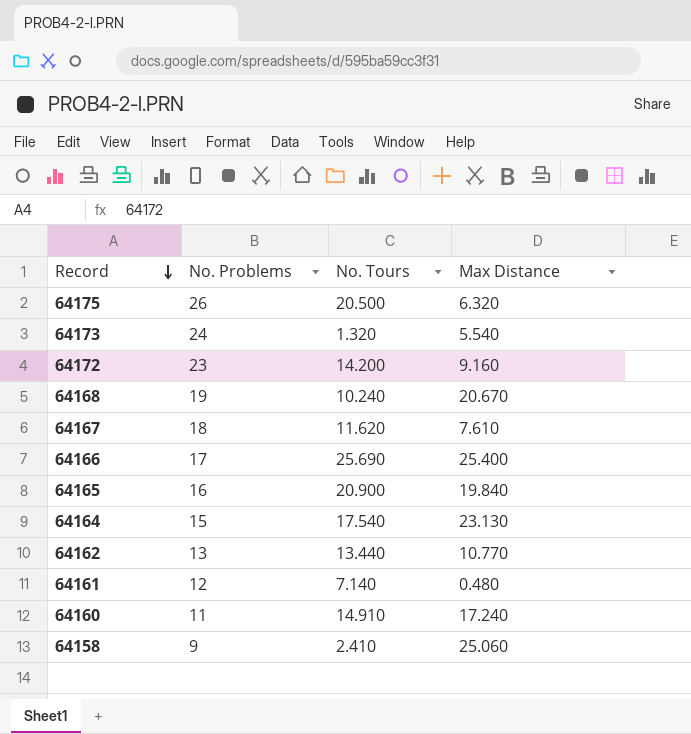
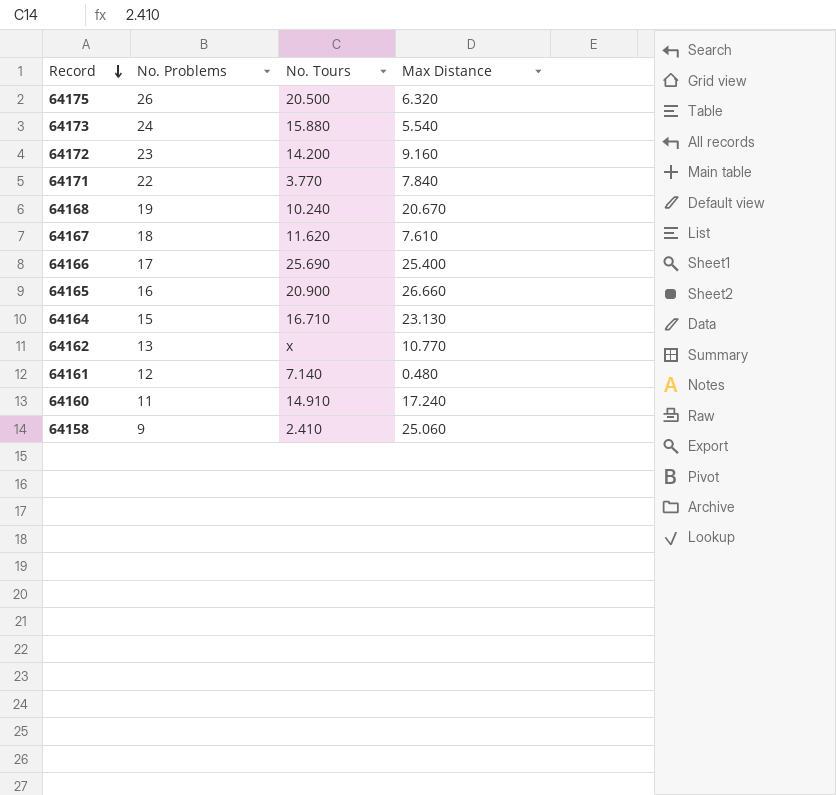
64173 | No. Tours: 1.320 -> 15.880
row 64171: none -> 22 | 3.770 | 7.840
64165 | Max Distance: 19.840 -> 26.660
64164 | No. Tours: 17.540 -> 16.710
64162 | No. Tours: 13.440 -> x

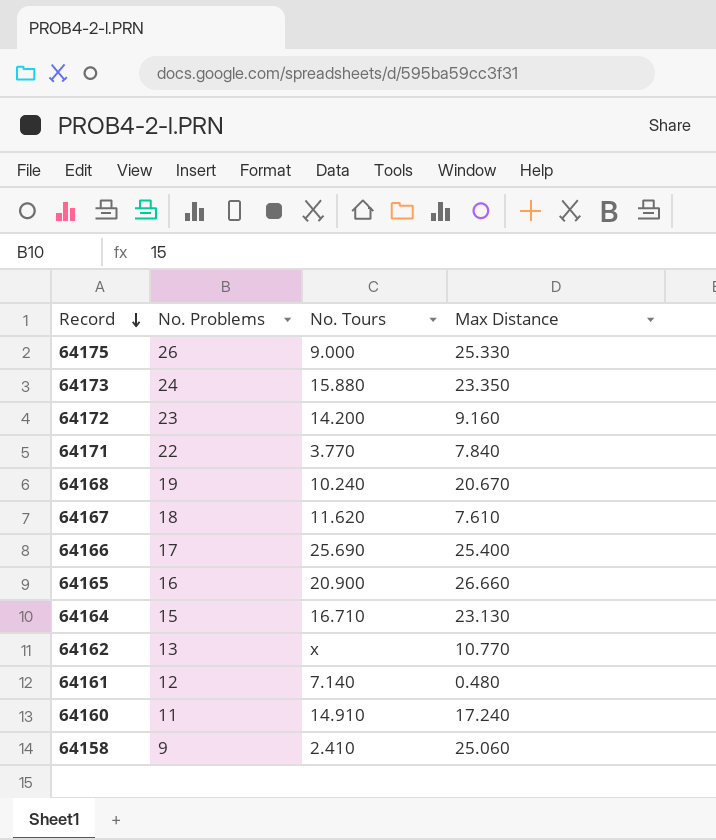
64175 | No. Tours: 20.500 -> 9.000
64175 | Max Distance: 6.320 -> 25.330
64173 | Max Distance: 5.540 -> 23.350

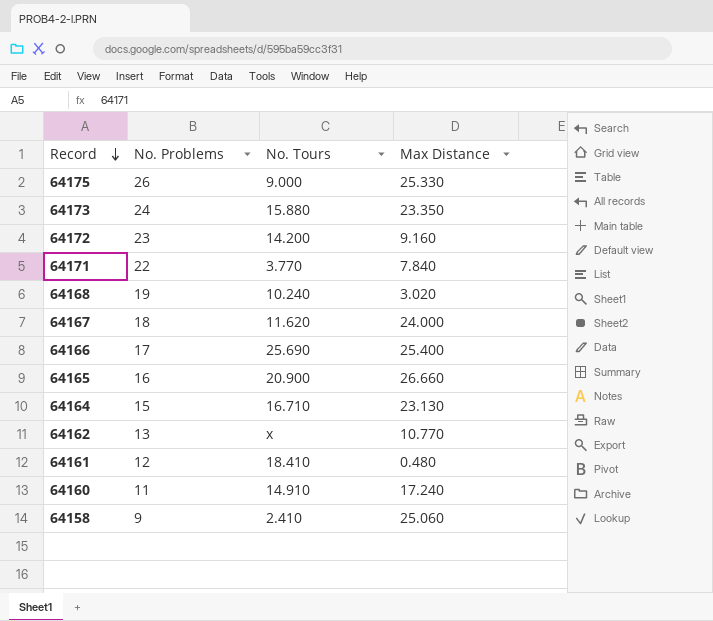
64168 | Max Distance: 20.670 -> 3.020
64167 | Max Distance: 7.610 -> 24.000
64161 | No. Tours: 7.140 -> 18.410

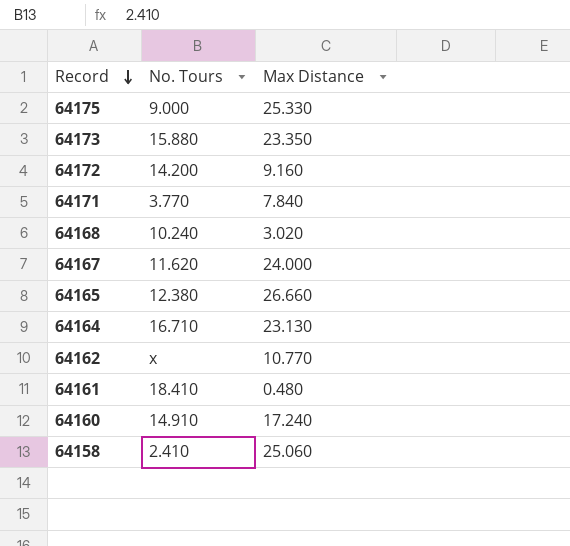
column No. Problems | position: 2 -> none
row 64166: 17 | 25.690 | 25.400 -> none
64165 | No. Tours: 20.900 -> 12.380

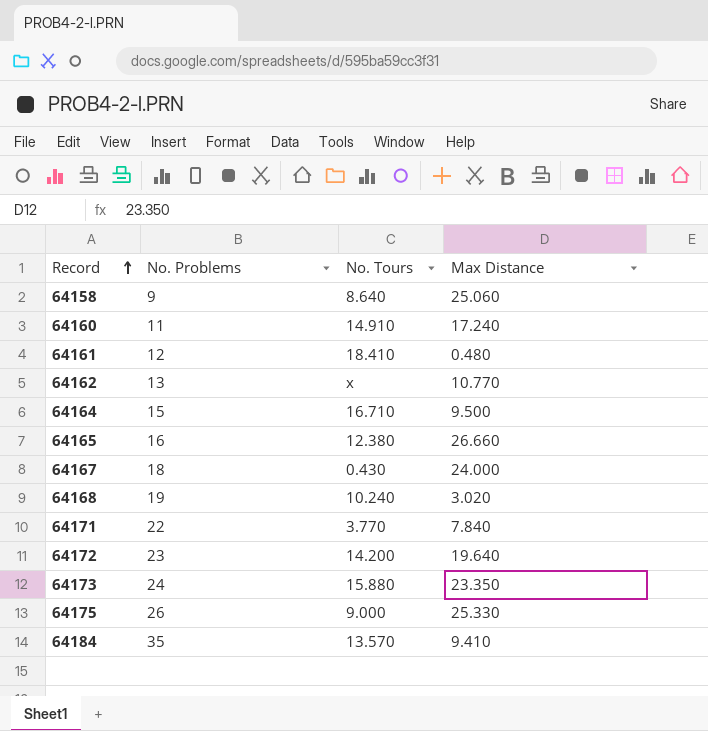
row order: Record descending -> Record ascending
column No. Problems | position: none -> 2
64158 | No. Tours: 2.410 -> 8.640
64164 | Max Distance: 23.130 -> 9.500
64167 | No. Tours: 11.620 -> 0.430
64172 | Max Distance: 9.160 -> 19.640
row 64184: none -> 35 | 13.570 | 9.410

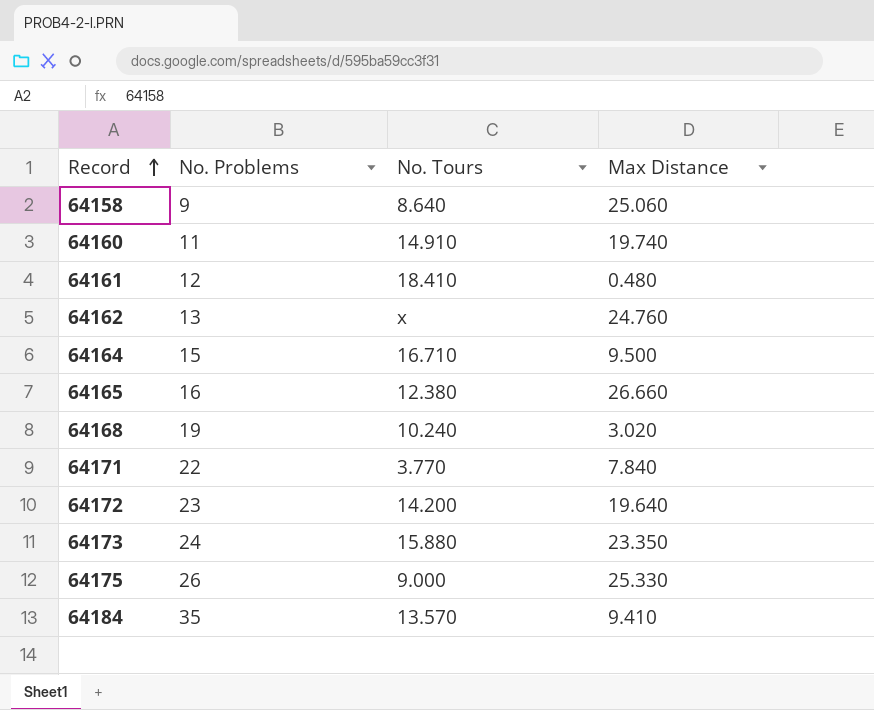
row 64167: 18 | 0.430 | 24.000 -> none
64160 | Max Distance: 17.240 -> 19.740
64162 | Max Distance: 10.770 -> 24.760

